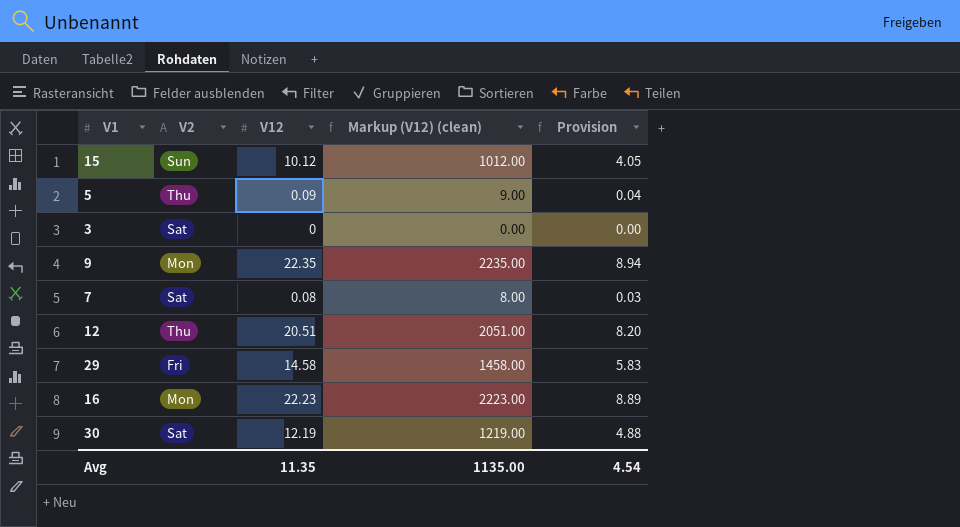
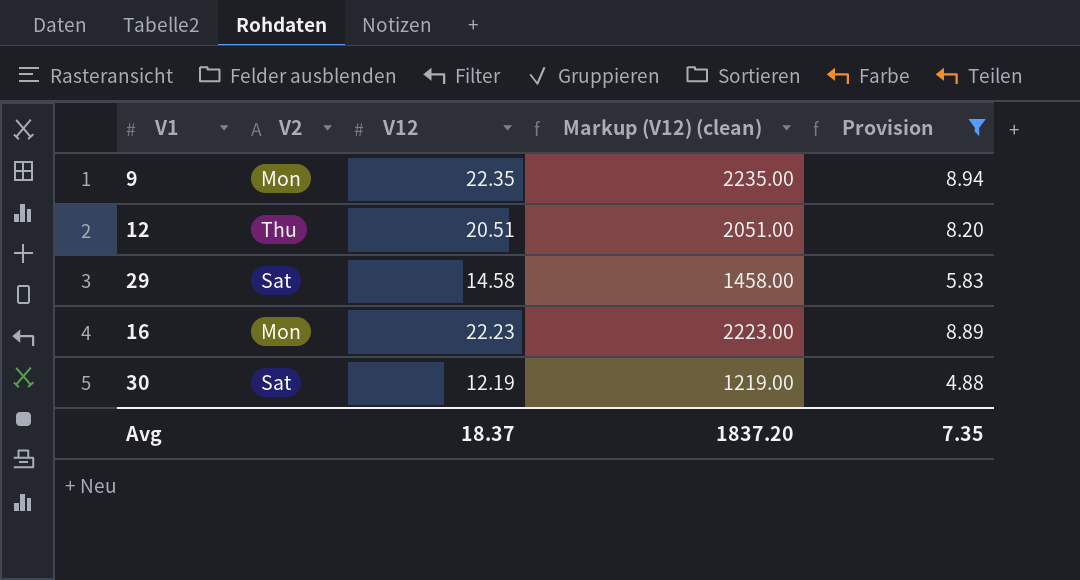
filter: none -> Provision >= 4.88
29 | V2: Fri -> Sat
Avg | V12: 11.35 -> 18.37
Avg | Markup (V12) (clean): 1135.00 -> 1837.20
Avg | Provision: 4.54 -> 7.35

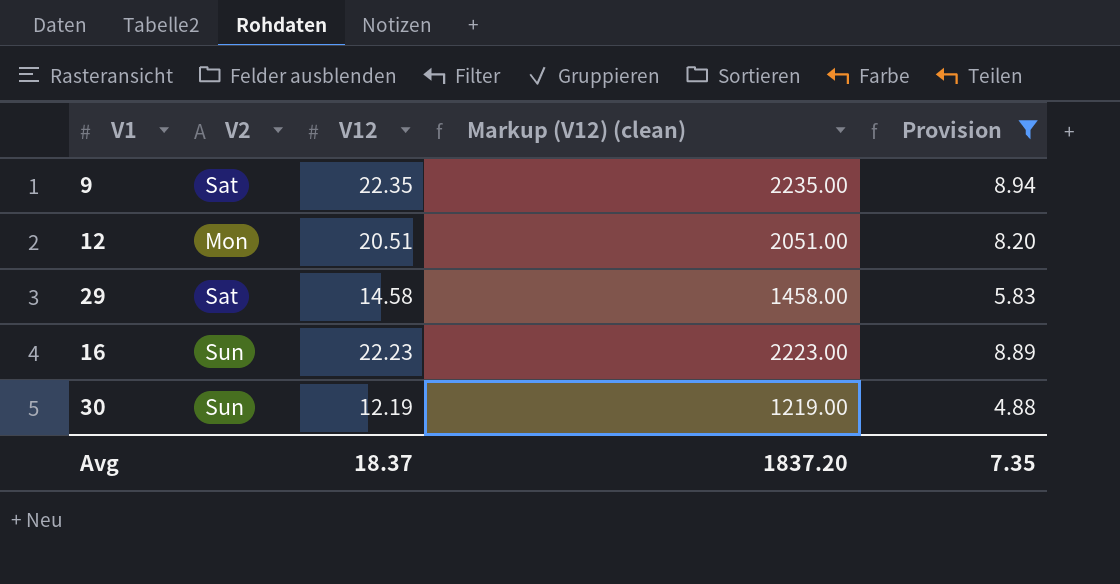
9 | V2: Mon -> Sat
12 | V2: Thu -> Mon
16 | V2: Mon -> Sun
30 | V2: Sat -> Sun

